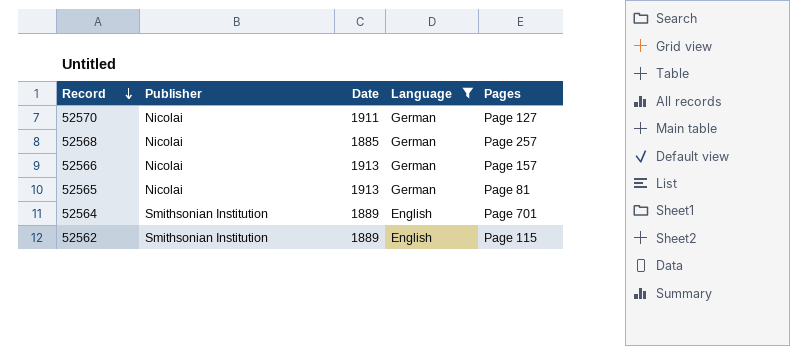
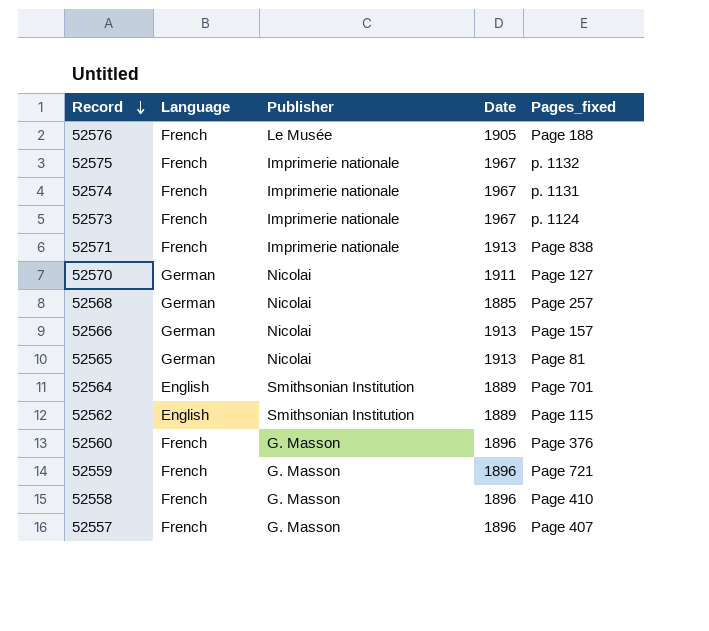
filter: Language != French -> none
column Language | position: 4 -> 2
column name: Pages -> Pages_fixed

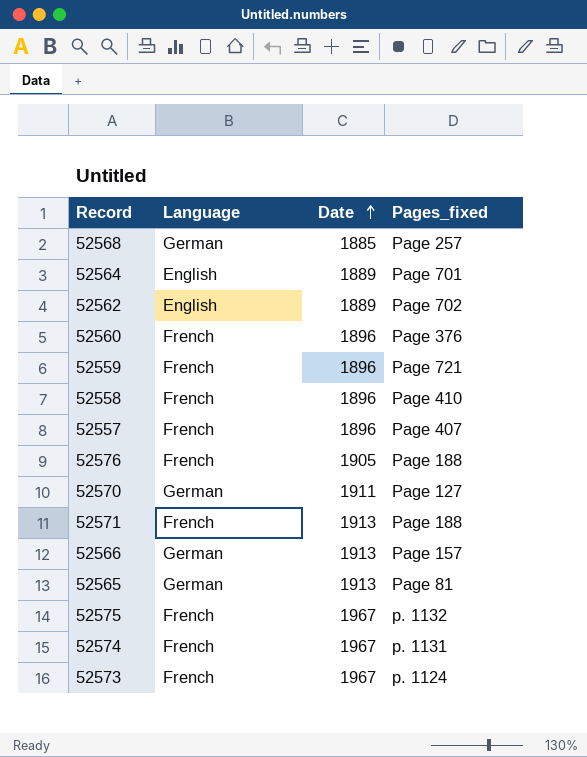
row order: Record descending -> Date ascending
column Publisher | position: 3 -> none
52562 | Pages_fixed: Page 115 -> Page 702
52571 | Pages_fixed: Page 838 -> Page 188

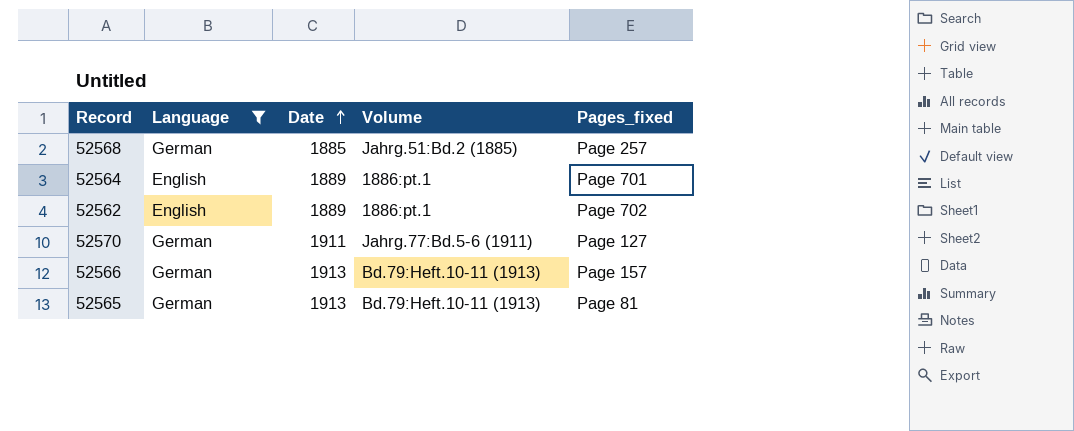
filter: none -> Language != French
column Volume | position: none -> 4

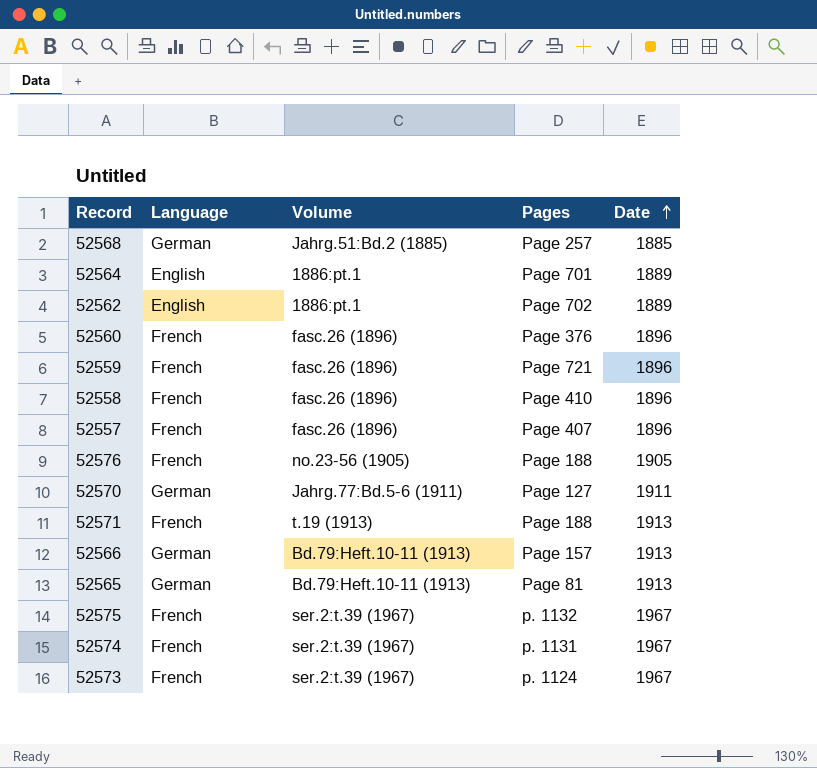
filter: Language != French -> none
column name: Pages_fixed -> Pages
column Date | position: 3 -> 5

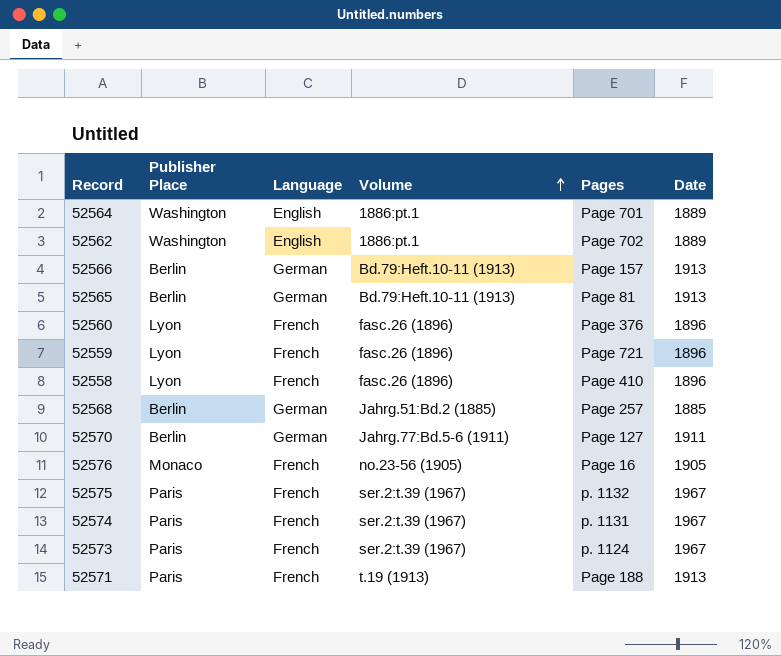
row order: Date ascending -> Volume ascending
column Publisher Place | position: none -> 2
row 52557: French | fasc.26 (1896) | Page 407 | 1896 -> none
52576 | Pages: Page 188 -> Page 16

